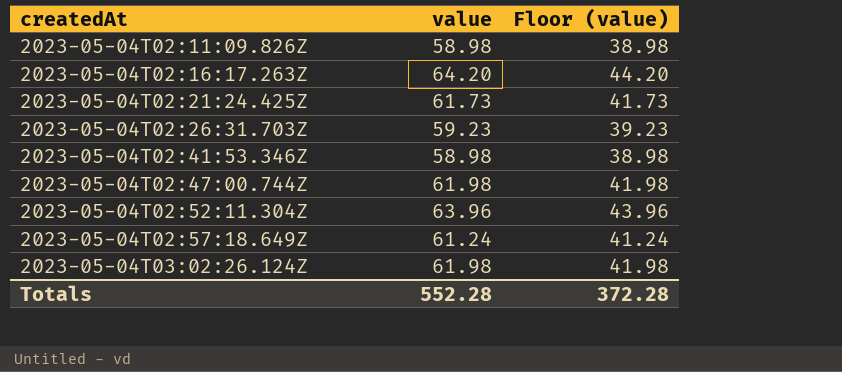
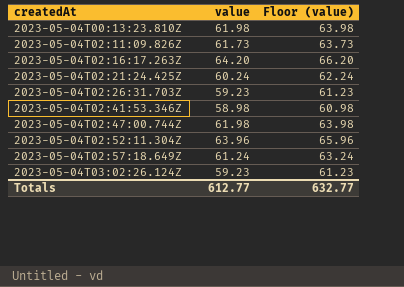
column Floor (value) | formula: [value] - 20 -> [value] + 2
row 2023-05-04T00:13:23.810Z: none -> 61.98 | 63.98
2023-05-04T02:11:09.826Z | value: 58.98 -> 61.73
2023-05-04T02:21:24.425Z | value: 61.73 -> 60.24
2023-05-04T03:02:26.124Z | value: 61.98 -> 59.23
Totals | value: 552.28 -> 612.77
Totals | Floor (value): 372.28 -> 632.77

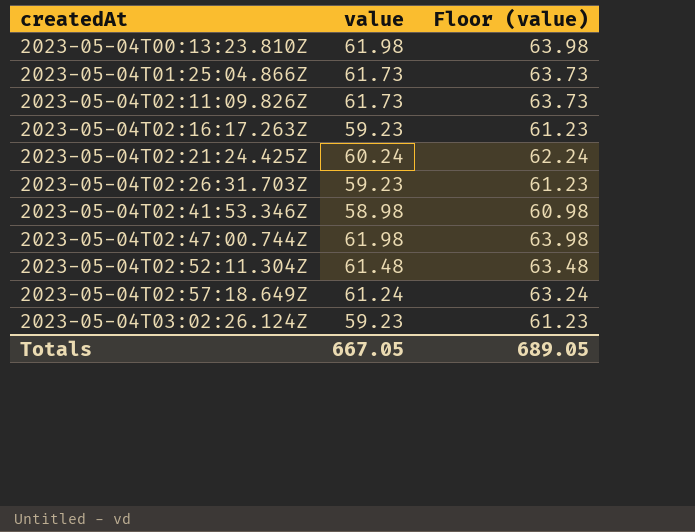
row 2023-05-04T01:25:04.866Z: none -> 61.73 | 63.73
2023-05-04T02:16:17.263Z | value: 64.20 -> 59.23
2023-05-04T02:16:17.263Z | Floor (value): 66.20 -> 61.23
2023-05-04T02:52:11.304Z | value: 63.96 -> 61.48
2023-05-04T02:52:11.304Z | Floor (value): 65.96 -> 63.48
Totals | value: 612.77 -> 667.05
Totals | Floor (value): 632.77 -> 689.05

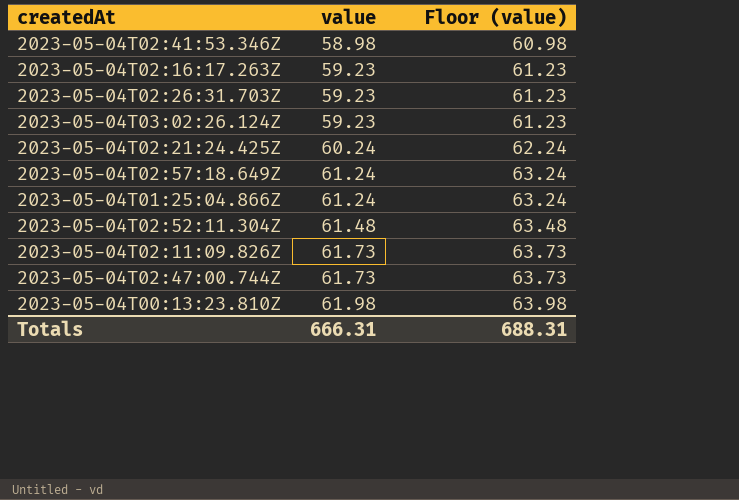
row order: createdAt ascending -> value ascending
2023-05-04T01:25:04.866Z | value: 61.73 -> 61.24
2023-05-04T01:25:04.866Z | Floor (value): 63.73 -> 63.24
2023-05-04T02:47:00.744Z | value: 61.98 -> 61.73
2023-05-04T02:47:00.744Z | Floor (value): 63.98 -> 63.73
Totals | value: 667.05 -> 666.31
Totals | Floor (value): 689.05 -> 688.31

